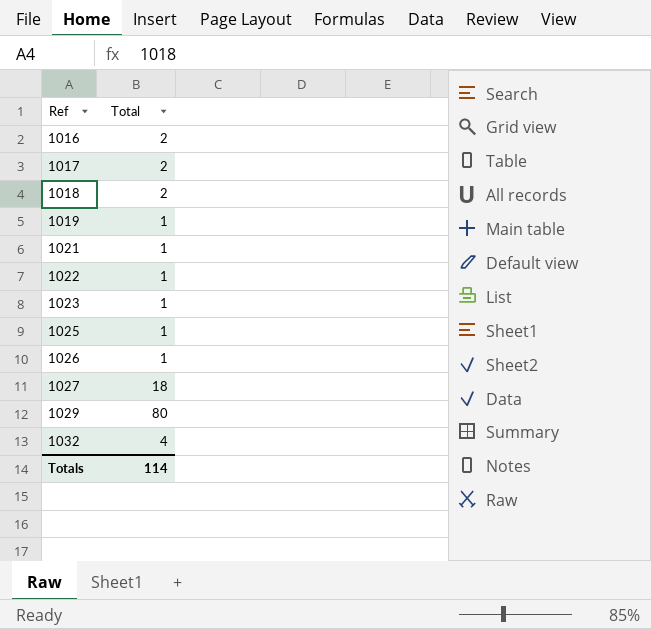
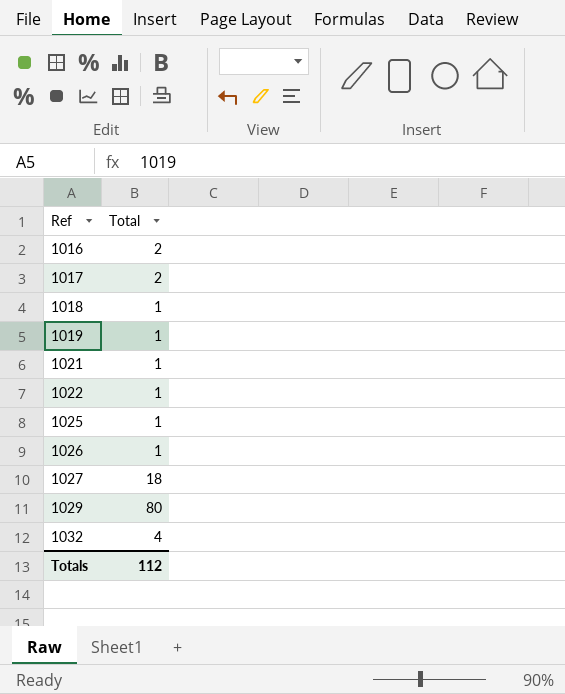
row 1023: 1 -> none
1018 | Total: 2 -> 1
Totals | Total: 114 -> 112

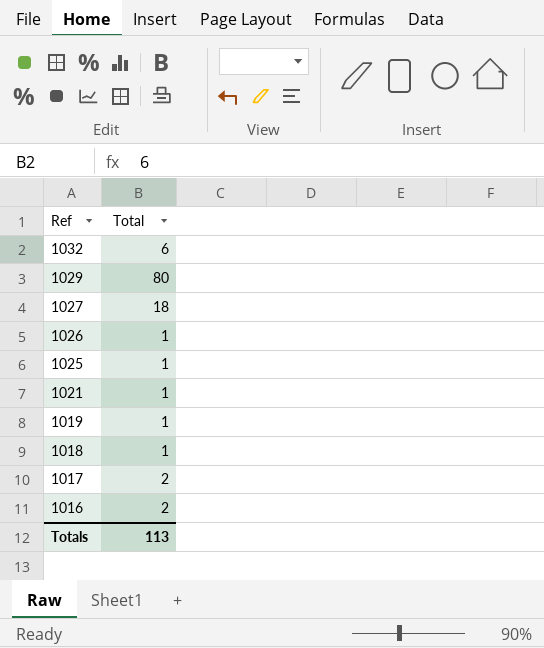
row order: Ref ascending -> Ref descending
row 1022: 1 -> none
1032 | Total: 4 -> 6
Totals | Total: 112 -> 113

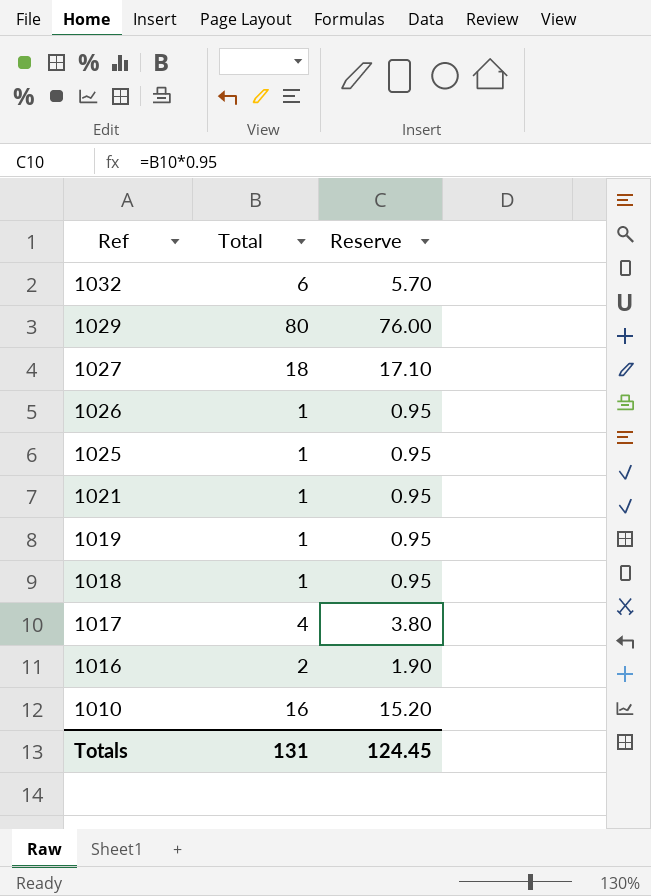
column Reserve | formula: none -> [Total] * 0.95
1017 | Total: 2 -> 4
row 1010: none -> 16 | 15.20
Totals | Total: 113 -> 131

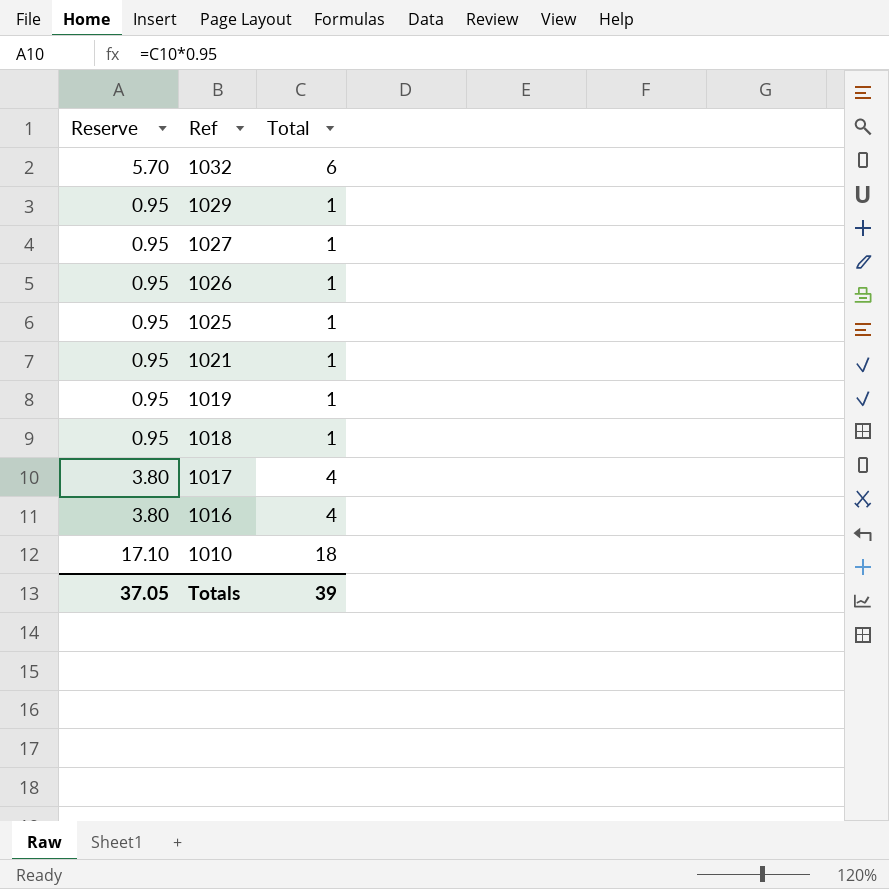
column Reserve | position: 3 -> 1
1029 | Reserve: 76.00 -> 0.95
1029 | Total: 80 -> 1
1027 | Reserve: 17.10 -> 0.95
1027 | Total: 18 -> 1
1016 | Reserve: 1.90 -> 3.80
1016 | Total: 2 -> 4
1010 | Reserve: 15.20 -> 17.10
1010 | Total: 16 -> 18
Totals | Reserve: 124.45 -> 37.05
Totals | Total: 131 -> 39

